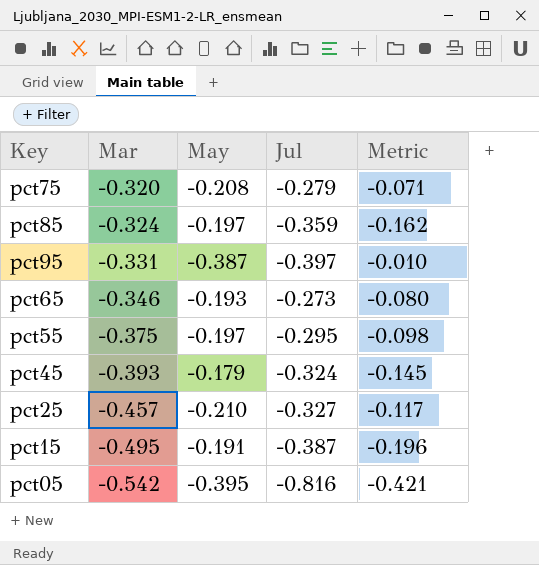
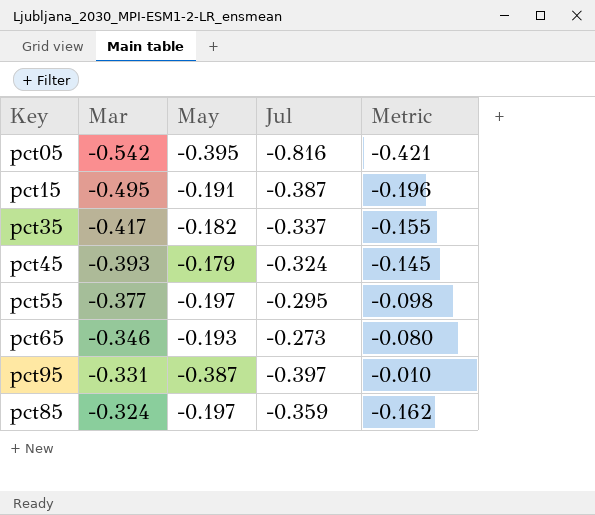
row order: Mar descending -> Mar ascending
row pct75: -0.320 | -0.208 | -0.279 | -0.071 -> none
row pct25: -0.457 | -0.210 | -0.327 | -0.117 -> none
row pct35: none -> -0.417 | -0.182 | -0.337 | -0.155
pct55 | Mar: -0.375 -> -0.377

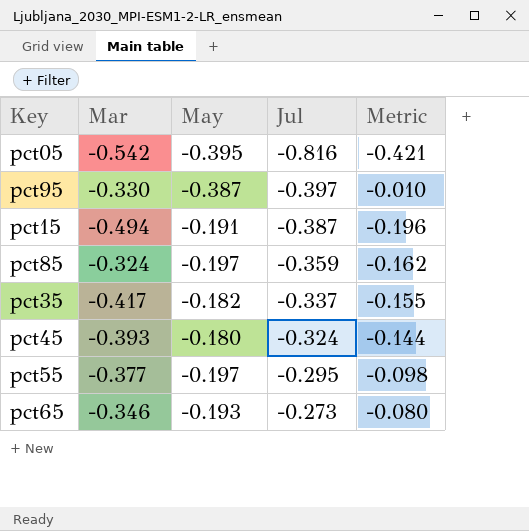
row order: Mar ascending -> Jul ascending
pct95 | Mar: -0.331 -> -0.330
pct15 | Mar: -0.495 -> -0.494
pct45 | May: -0.179 -> -0.180
pct45 | Metric: -0.145 -> -0.144

